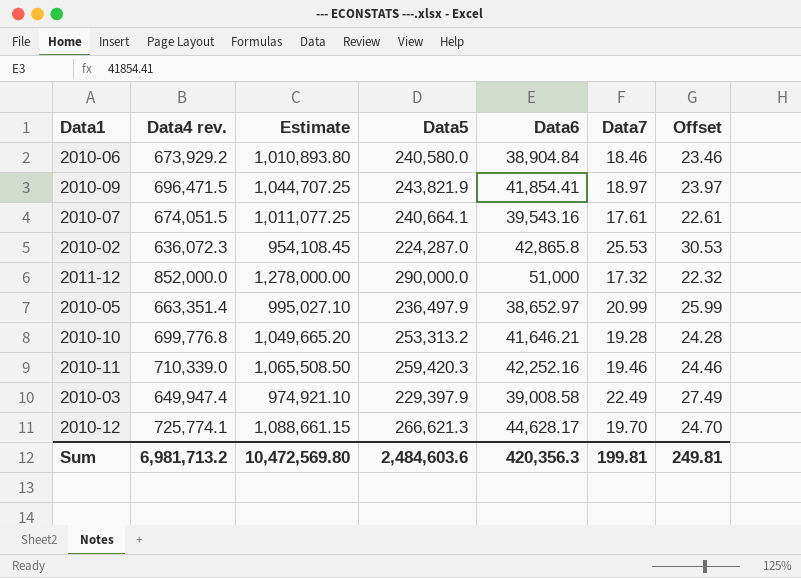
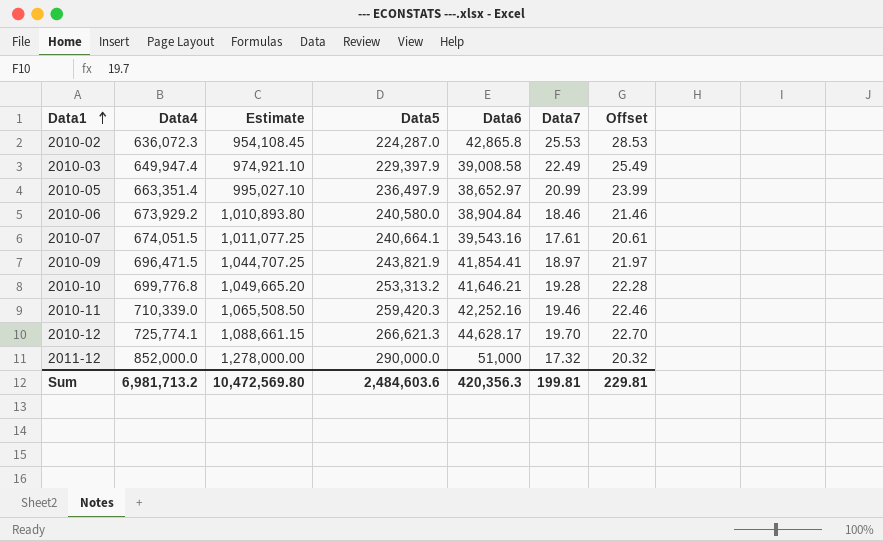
row order: none -> Data1 ascending
column name: Data4 rev. -> Data4
column Offset | formula: [Data7] + 5 -> [Data7] + 3
Sum | Offset: 249.81 -> 229.81

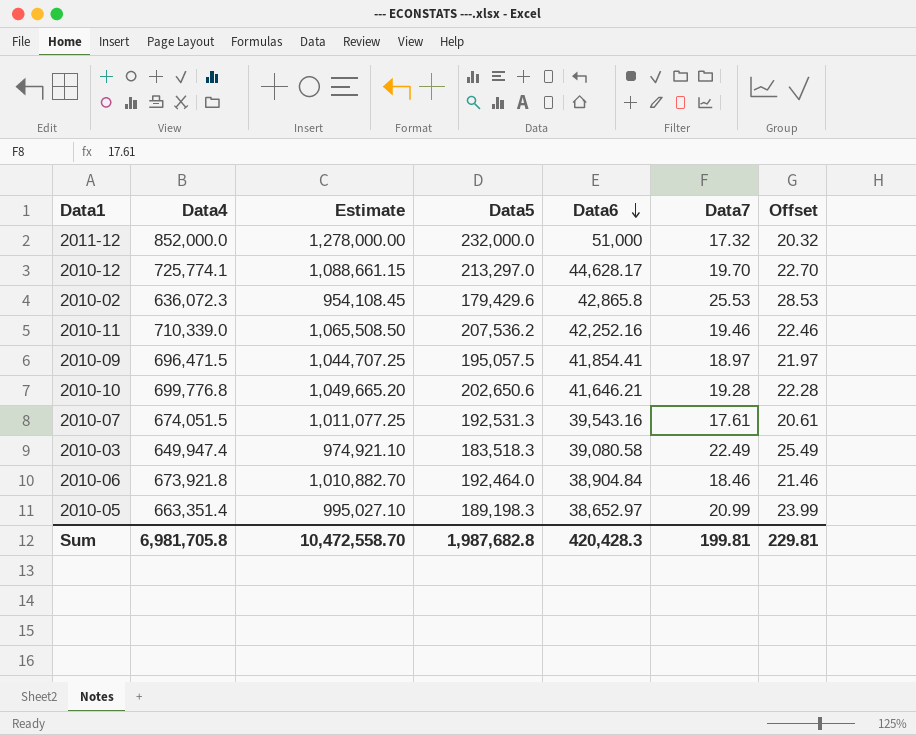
row order: Data1 ascending -> Data6 descending
2011-12 | Data5: 290,000.0 -> 232,000.0
2010-12 | Data5: 266,621.3 -> 213,297.0
2010-02 | Data5: 224,287.0 -> 179,429.6
2010-11 | Data5: 259,420.3 -> 207,536.2
2010-09 | Data5: 243,821.9 -> 195,057.5
2010-10 | Data5: 253,313.2 -> 202,650.6
2010-07 | Data5: 240,664.1 -> 192,531.3
2010-03 | Data5: 229,397.9 -> 183,518.3
2010-03 | Data6: 39,008.58 -> 39,080.58
2010-06 | Data4: 673,929.2 -> 673,921.8
2010-06 | Estimate: 1,010,893.80 -> 1,010,882.70
2010-06 | Data5: 240,580.0 -> 192,464.0
2010-05 | Data5: 236,497.9 -> 189,198.3
Sum | Data4: 6,981,713.2 -> 6,981,705.8
Sum | Estimate: 10,472,569.80 -> 10,472,558.70
Sum | Data5: 2,484,603.6 -> 1,987,682.8
Sum | Data6: 420,356.3 -> 420,428.3

